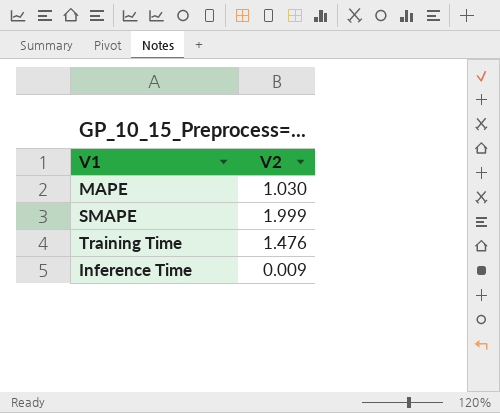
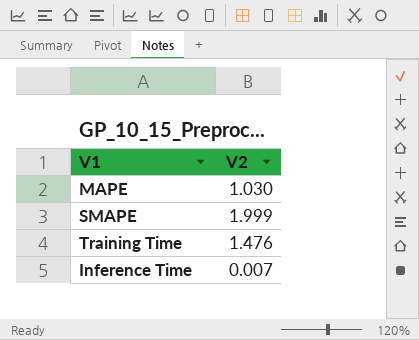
Inference Time | V2: 0.009 -> 0.007

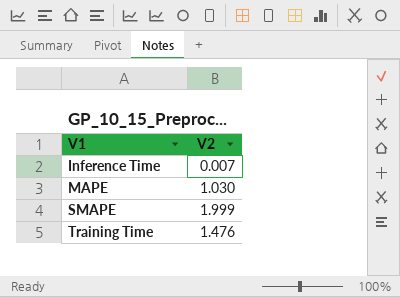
row order: none -> V1 ascending

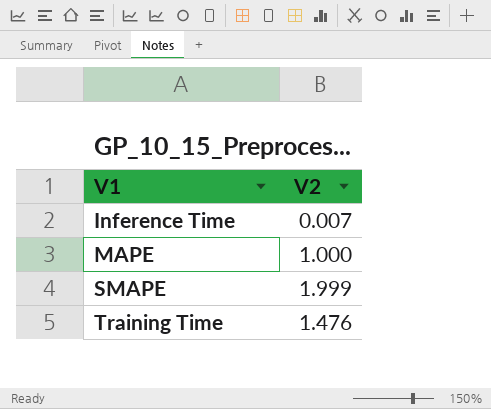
MAPE | V2: 1.030 -> 1.000

